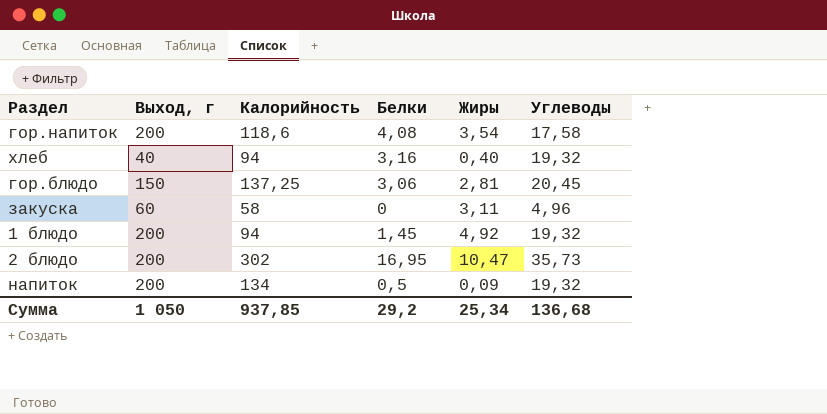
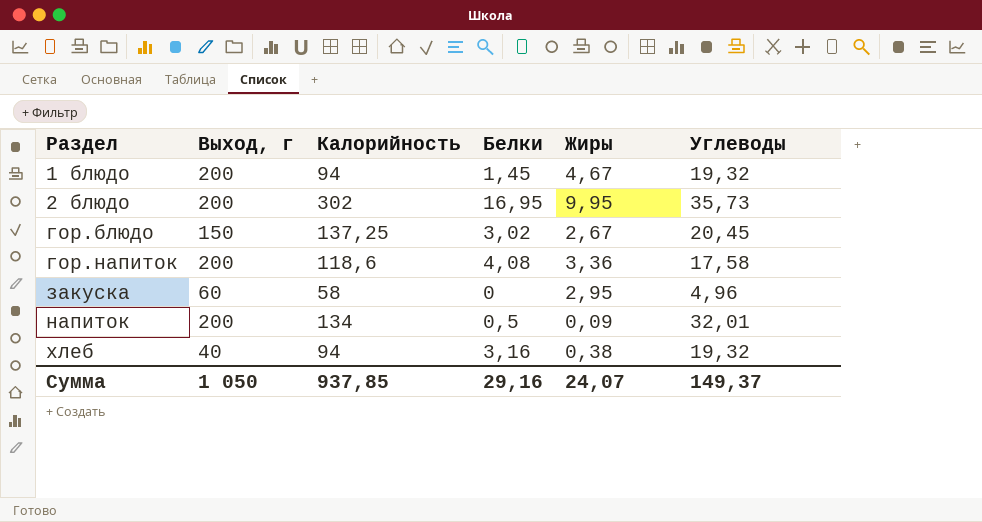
row order: none -> Раздел ascending
1 блюдо | Жиры: 4,92 -> 4,67
2 блюдо | Жиры: 10,47 -> 9,95
гор.блюдо | Белки: 3,06 -> 3,02
гор.блюдо | Жиры: 2,81 -> 2,67
гор.напиток | Жиры: 3,54 -> 3,36
закуска | Жиры: 3,11 -> 2,95
напиток | Углеводы: 19,32 -> 32,01
хлеб | Жиры: 0,40 -> 0,38
Сумма | Белки: 29,2 -> 29,16
Сумма | Жиры: 25,34 -> 24,07
Сумма | Углеводы: 136,68 -> 149,37

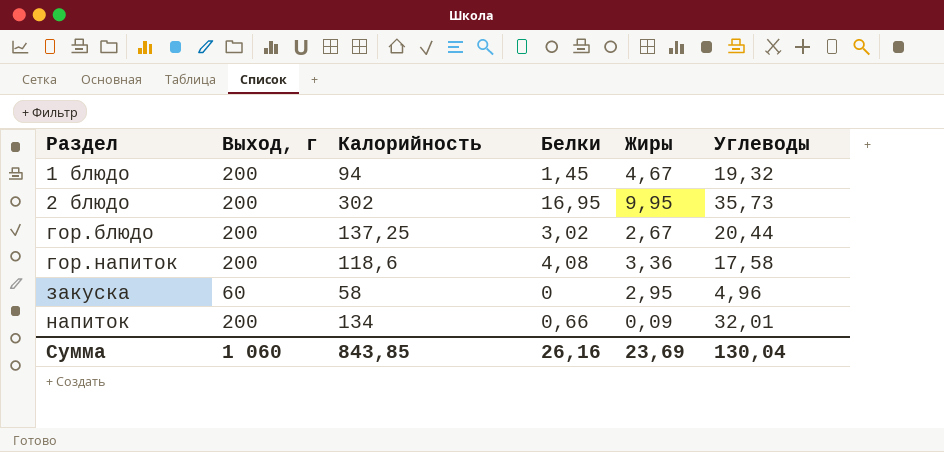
row хлеб: 40 | 94 | 3,16 | 0,38 | 19,32 -> none
гор.блюдо | Выход, г: 150 -> 200
гор.блюдо | Углеводы: 20,45 -> 20,44
напиток | Белки: 0,5 -> 0,66
Сумма | Выход, г: 1 050 -> 1 060
Сумма | Калорийность: 937,85 -> 843,85
Сумма | Белки: 29,16 -> 26,16
Сумма | Жиры: 24,07 -> 23,69
Сумма | Углеводы: 149,37 -> 130,04

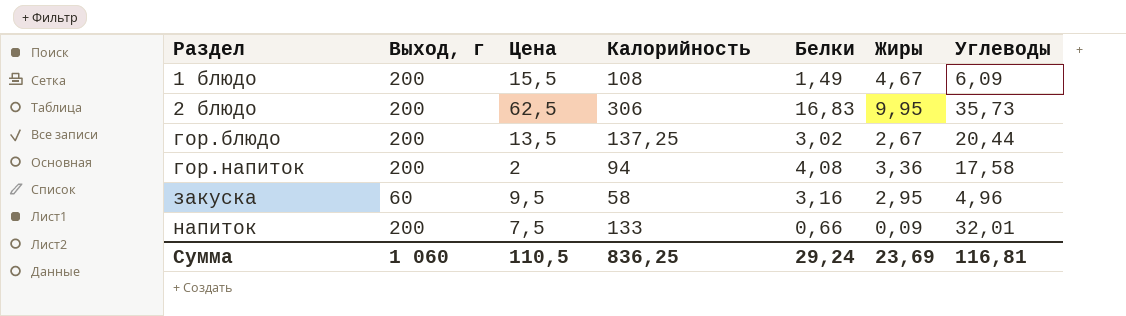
column Цена | position: none -> 3
1 блюдо | Калорийность: 94 -> 108
1 блюдо | Белки: 1,45 -> 1,49
1 блюдо | Углеводы: 19,32 -> 6,09
2 блюдо | Калорийность: 302 -> 306
2 блюдо | Белки: 16,95 -> 16,83
гор.напиток | Калорийность: 118,6 -> 94
закуска | Белки: 0 -> 3,16
напиток | Калорийность: 134 -> 133
Сумма | Калорийность: 843,85 -> 836,25
Сумма | Белки: 26,16 -> 29,24
Сумма | Углеводы: 130,04 -> 116,81

